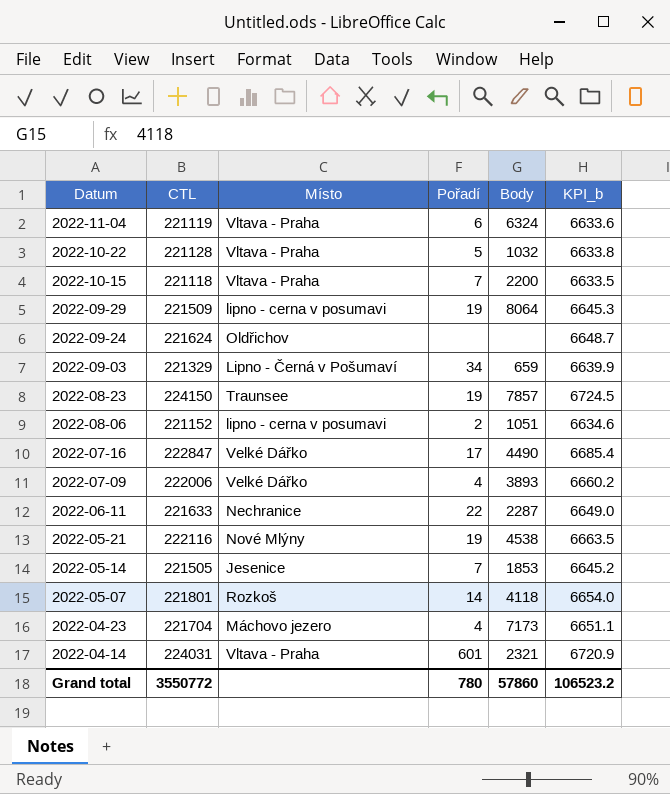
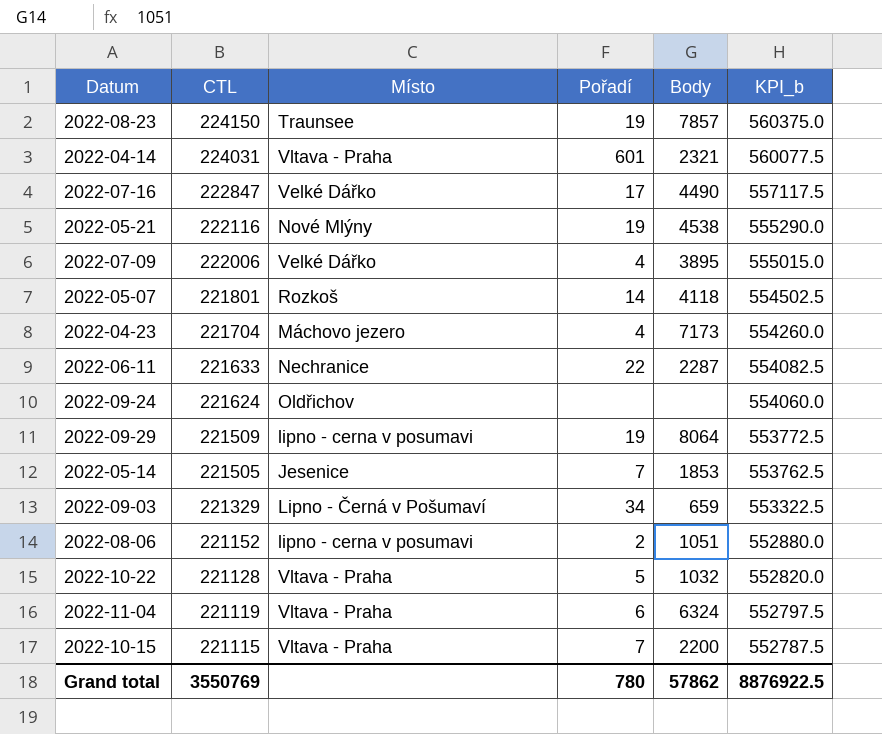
row order: Datum descending -> CTL descending
column KPI_b | formula: [CTL] * 0.03 -> [CTL] * 2.5
2022-07-09 | Body: 3893 -> 3895
2022-10-15 | CTL: 221118 -> 221115
Grand total | CTL: 3550772 -> 3550769
Grand total | Body: 57860 -> 57862
Grand total | KPI_b: 106523.2 -> 8876922.5

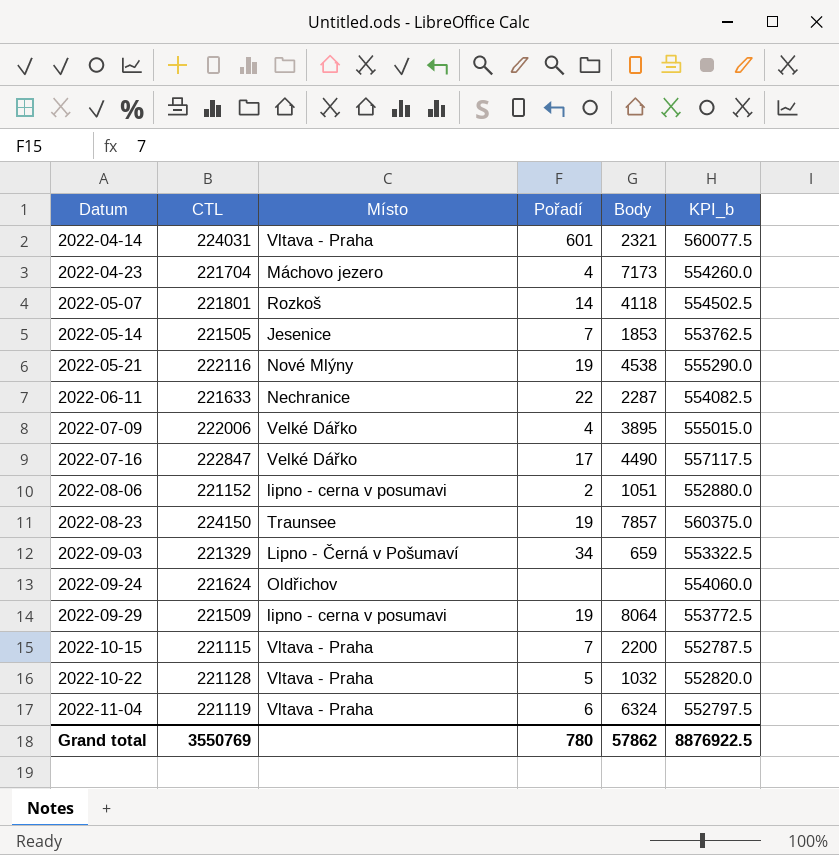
row order: CTL descending -> Datum ascending

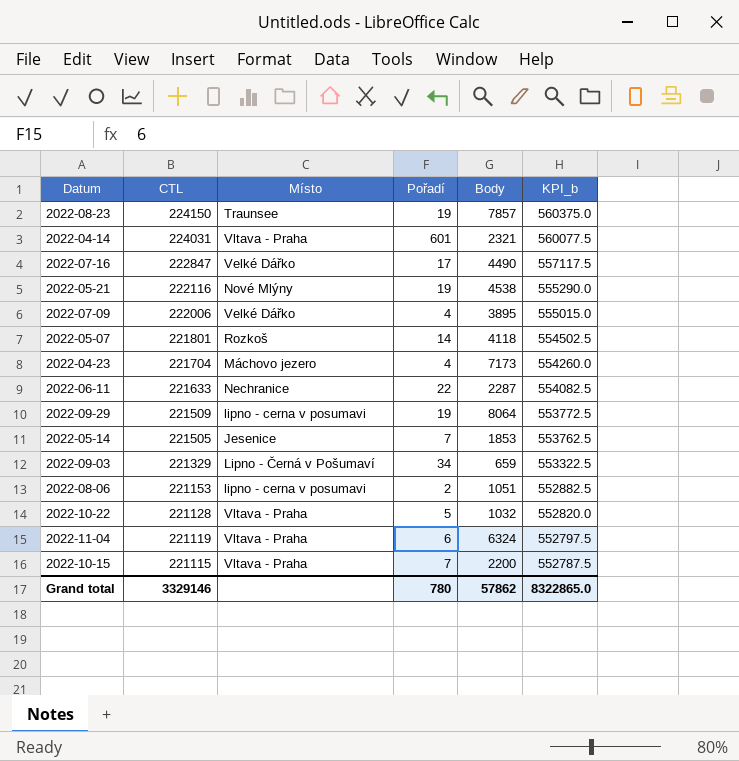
row order: Datum ascending -> CTL descending
row 2022-09-24: 221624 | Oldřichov | none | none | 554060.0 -> none
2022-08-06 | CTL: 221152 -> 221153
2022-08-06 | KPI_b: 552880.0 -> 552882.5
Grand total | CTL: 3550769 -> 3329146
Grand total | KPI_b: 8876922.5 -> 8322865.0

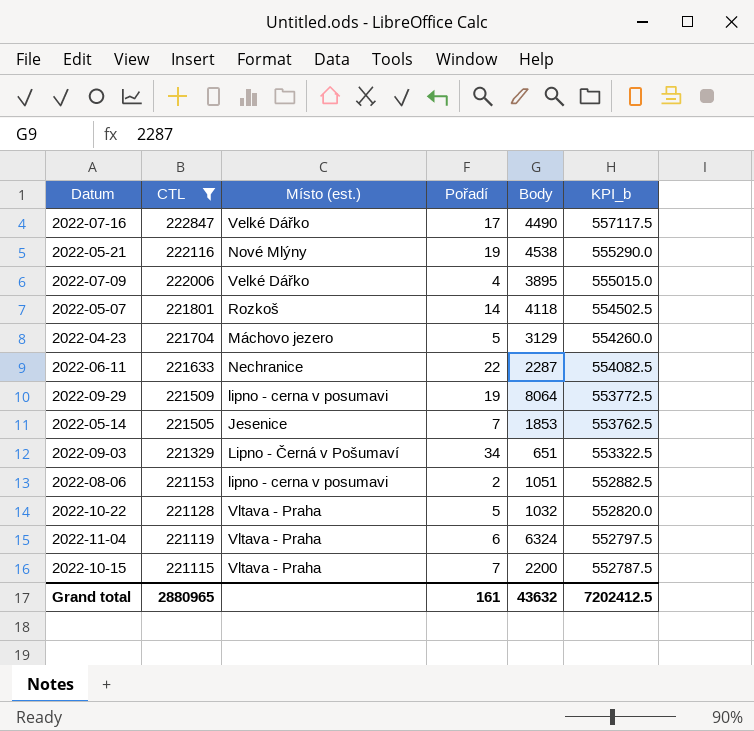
filter: none -> CTL <= 222847
column name: Místo -> Místo (est.)
2022-04-23 | Pořadí: 4 -> 5
2022-04-23 | Body: 7173 -> 3129
2022-09-03 | Body: 659 -> 651
Grand total | CTL: 3329146 -> 2880965
Grand total | Pořadí: 780 -> 161
Grand total | Body: 57862 -> 43632
Grand total | KPI_b: 8322865.0 -> 7202412.5

